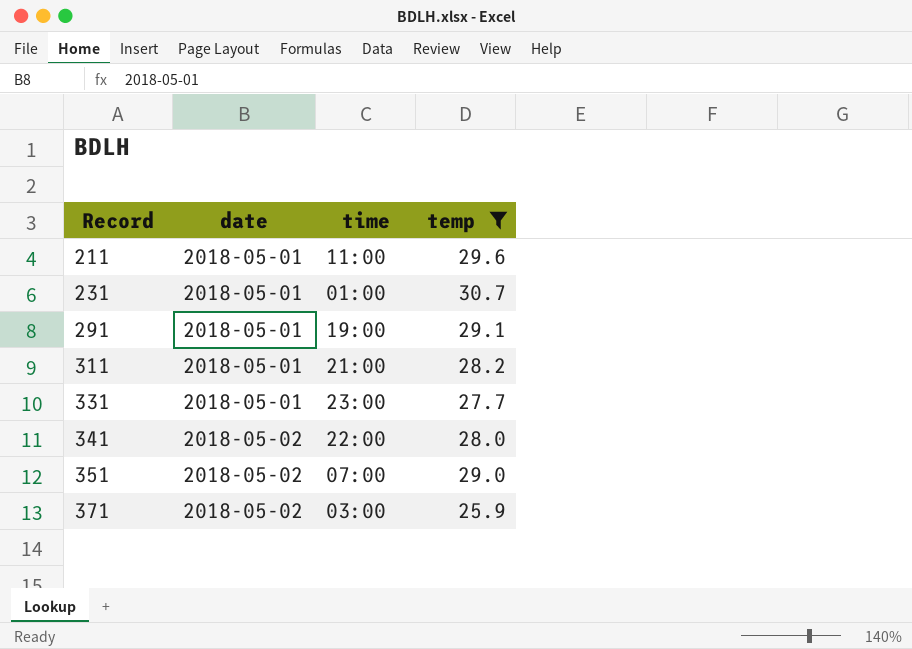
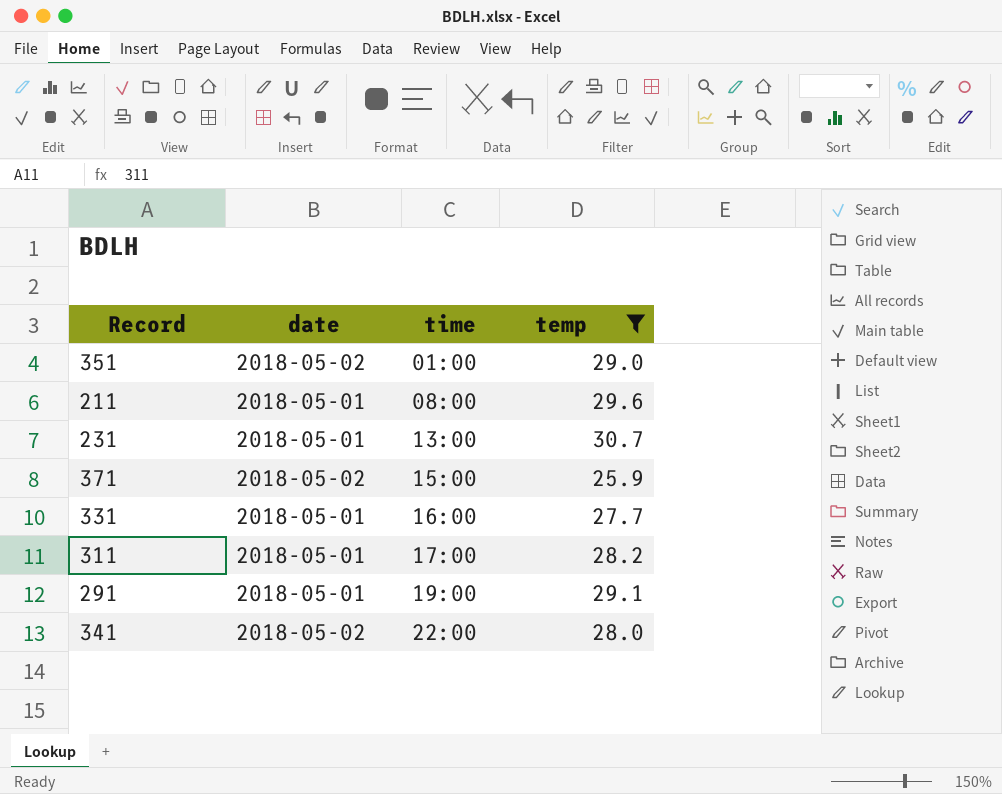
row order: Record ascending -> time ascending
351 | time: 07:00 -> 01:00
211 | time: 11:00 -> 08:00
231 | time: 01:00 -> 13:00
371 | time: 03:00 -> 15:00
331 | time: 23:00 -> 16:00
311 | time: 21:00 -> 17:00

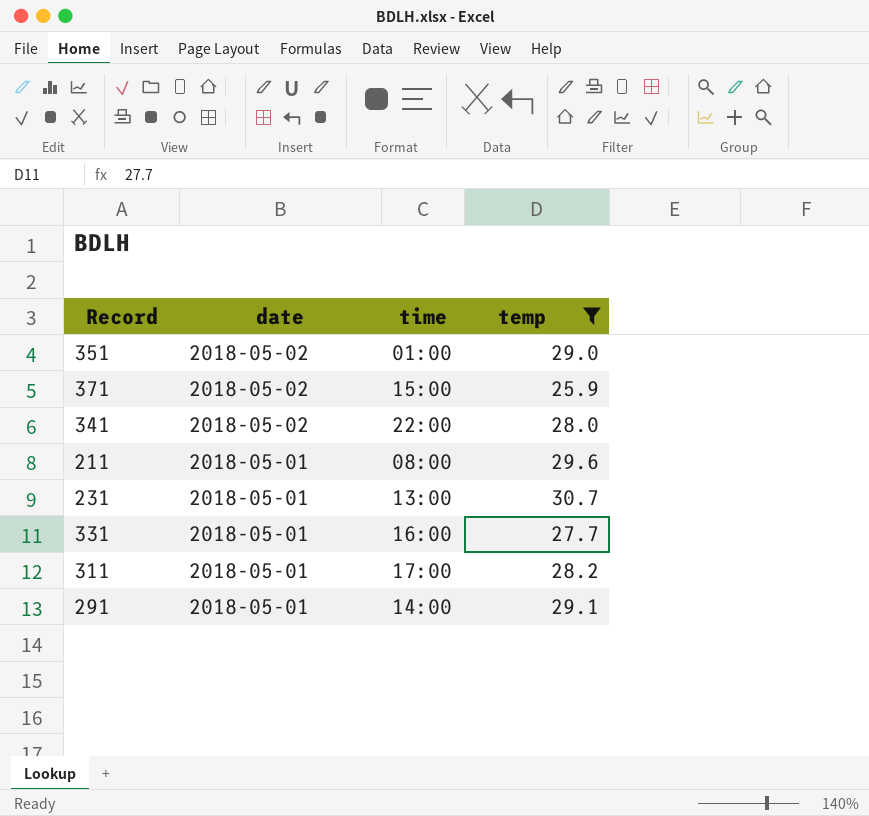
row order: time ascending -> date descending
291 | time: 19:00 -> 14:00

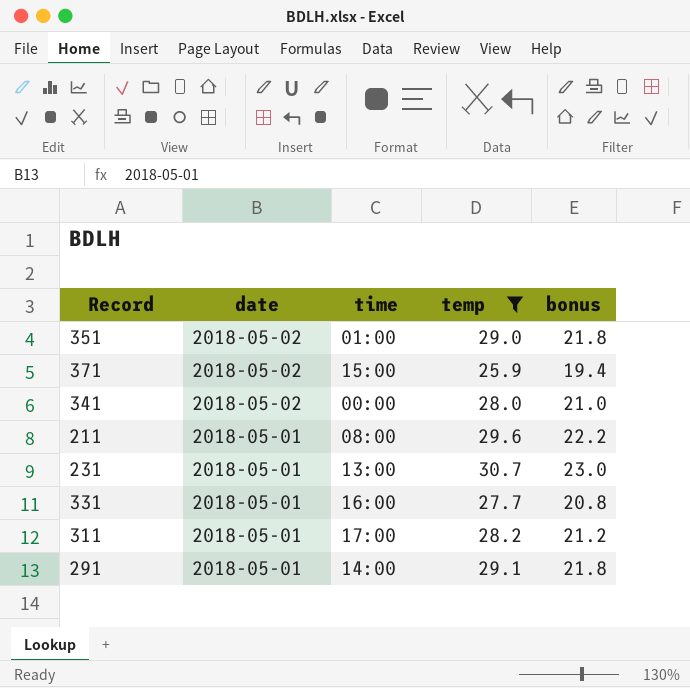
column bonus | formula: none -> [temp] * 0.75
341 | time: 22:00 -> 00:00

